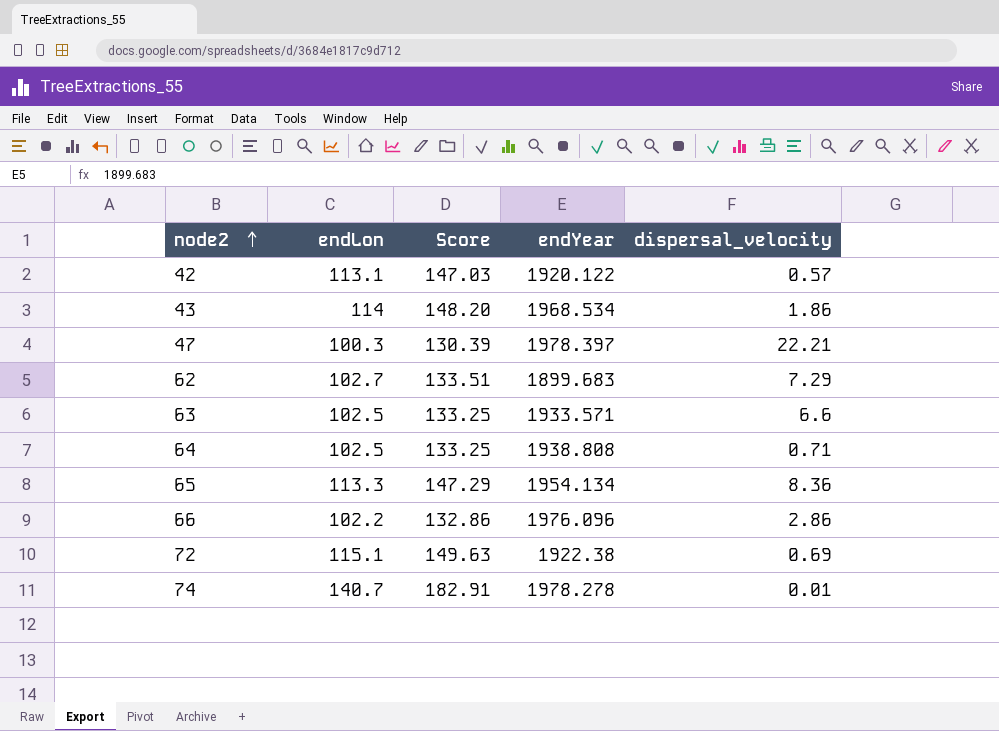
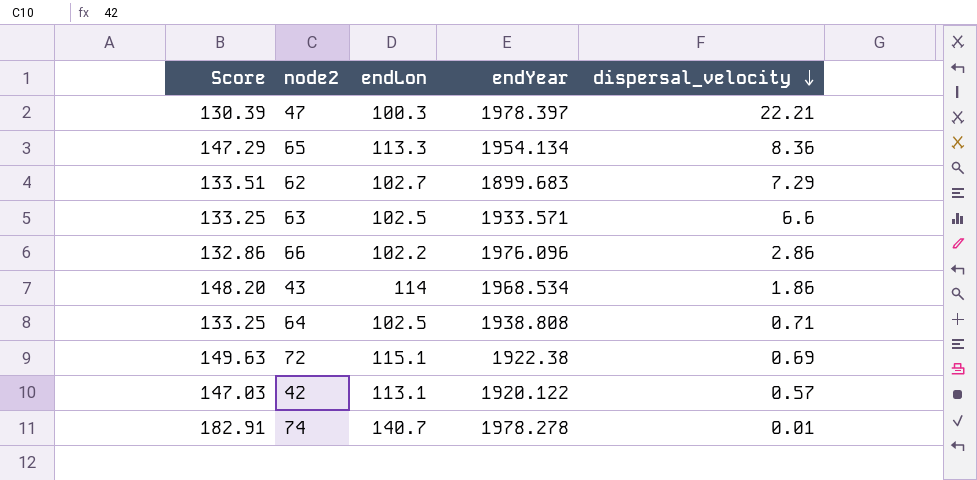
row order: node2 ascending -> dispersal_velocity descending
column Score | position: 3 -> 1

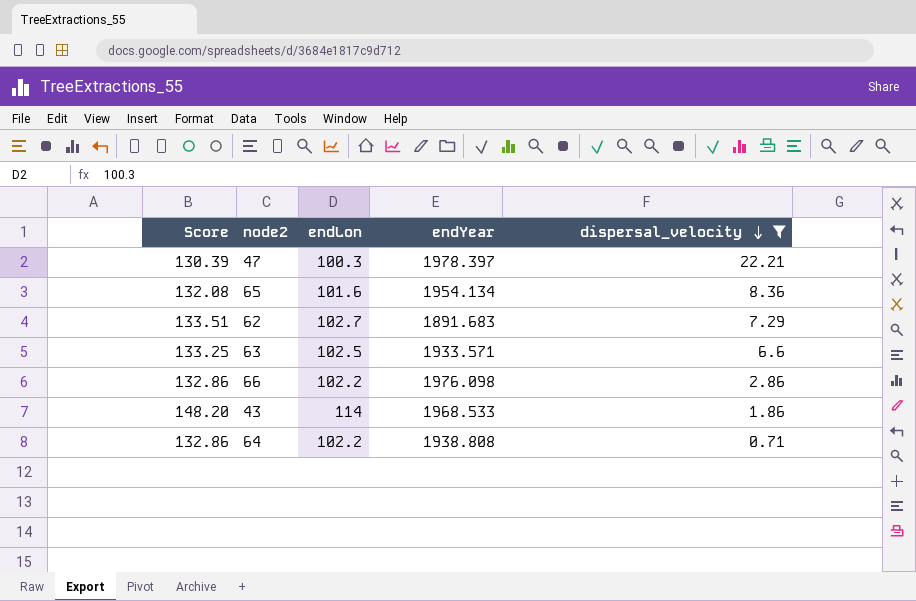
filter: none -> dispersal_velocity >= 0.71
65 | Score: 147.29 -> 132.08
65 | endLon: 113.3 -> 101.6
62 | endYear: 1899.683 -> 1891.683
66 | endYear: 1976.096 -> 1976.098
43 | endYear: 1968.534 -> 1968.533
64 | Score: 133.25 -> 132.86
64 | endLon: 102.5 -> 102.2

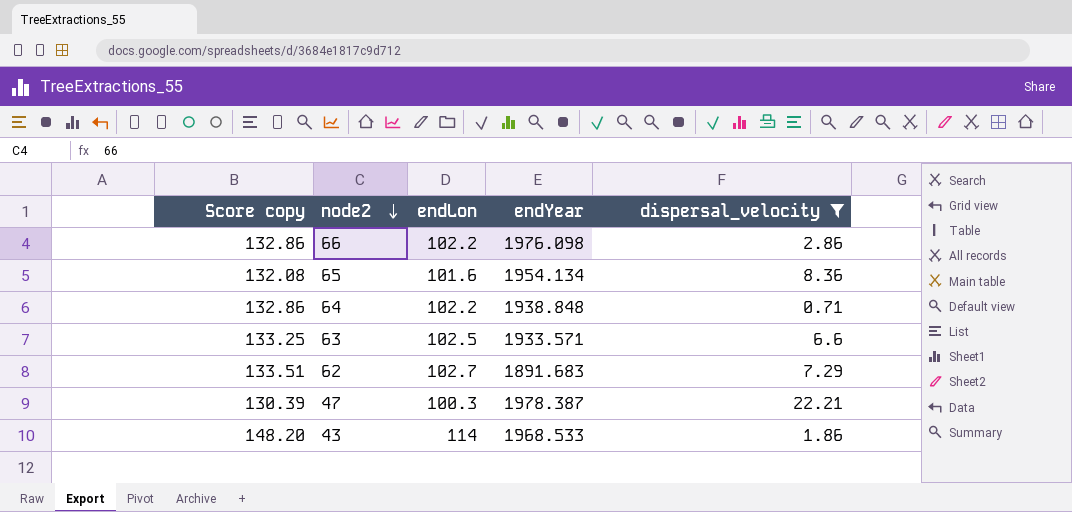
row order: dispersal_velocity descending -> node2 descending
column name: Score -> Score copy
64 | endYear: 1938.808 -> 1938.848
47 | endYear: 1978.397 -> 1978.387

